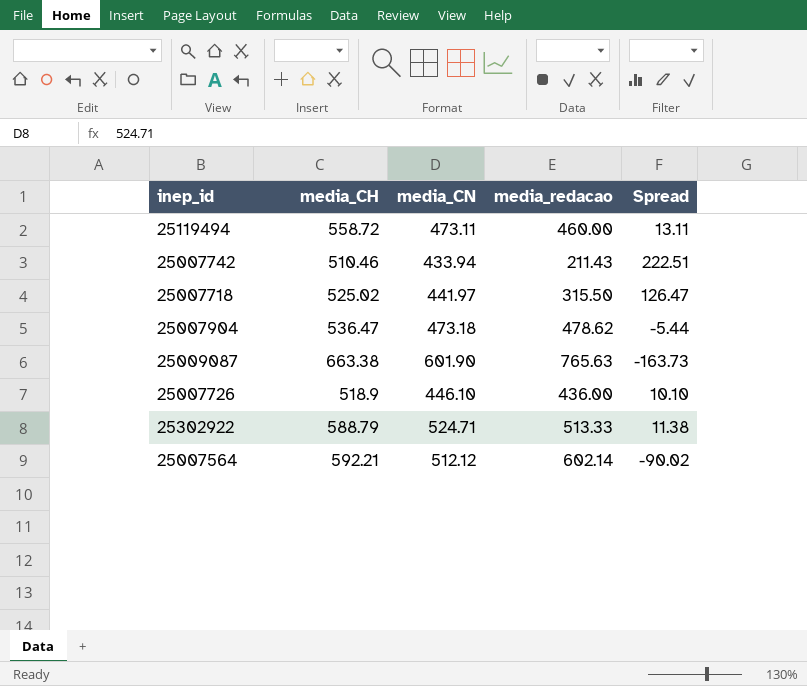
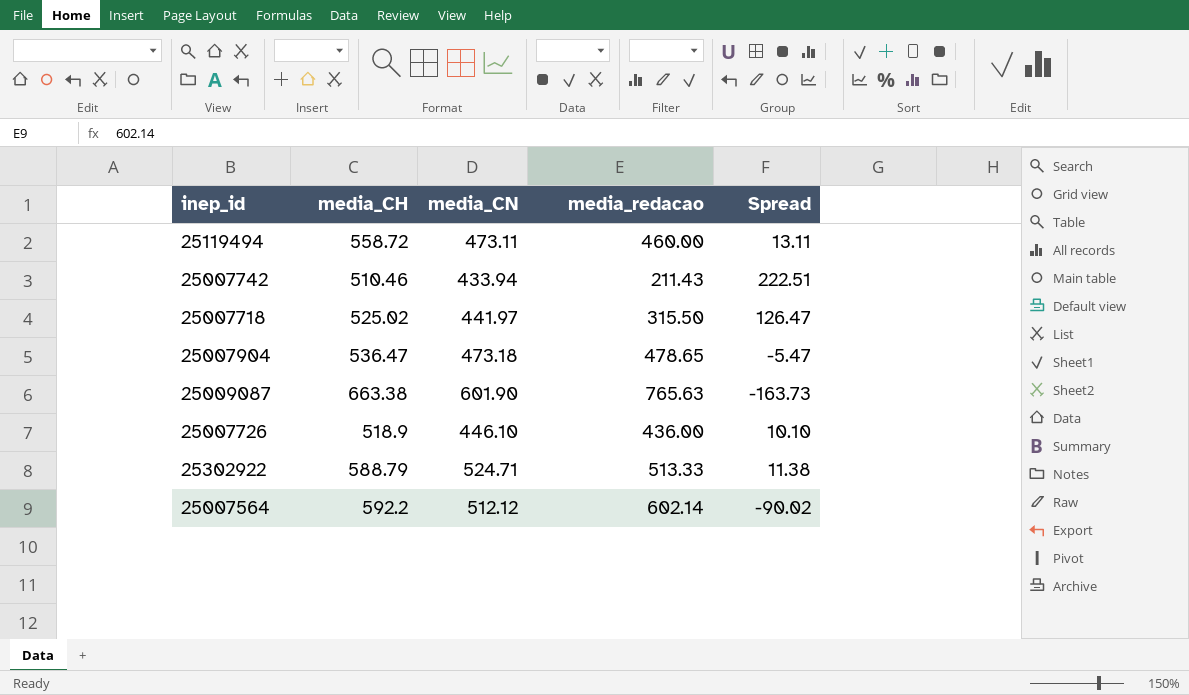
25007904 | media_redacao: 478.62 -> 478.65
25007904 | Spread: -5.44 -> -5.47
25007564 | media_CH: 592.21 -> 592.2

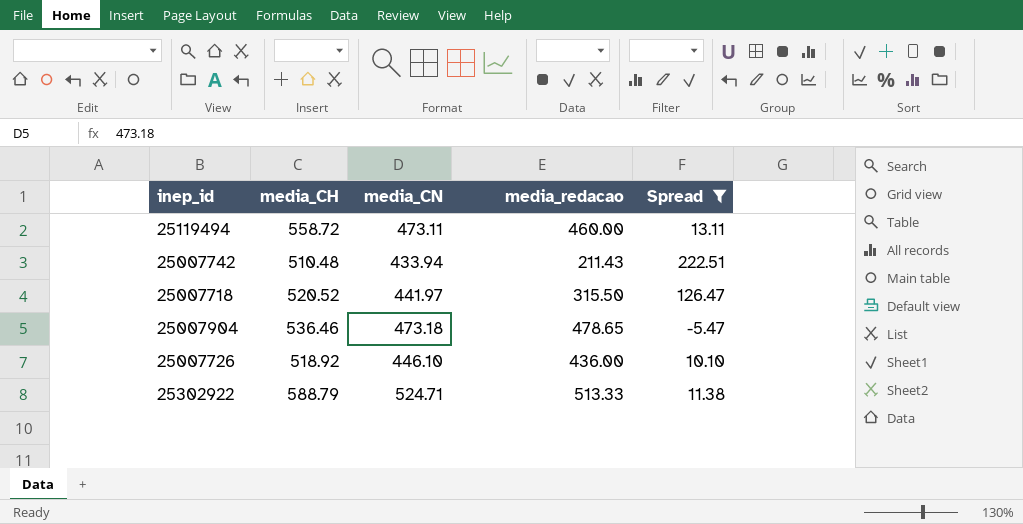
filter: none -> Spread >= -5.47
25007742 | media_CH: 510.46 -> 510.48
25007718 | media_CH: 525.02 -> 520.52
25007904 | media_CH: 536.47 -> 536.46
25007726 | media_CH: 518.9 -> 518.92

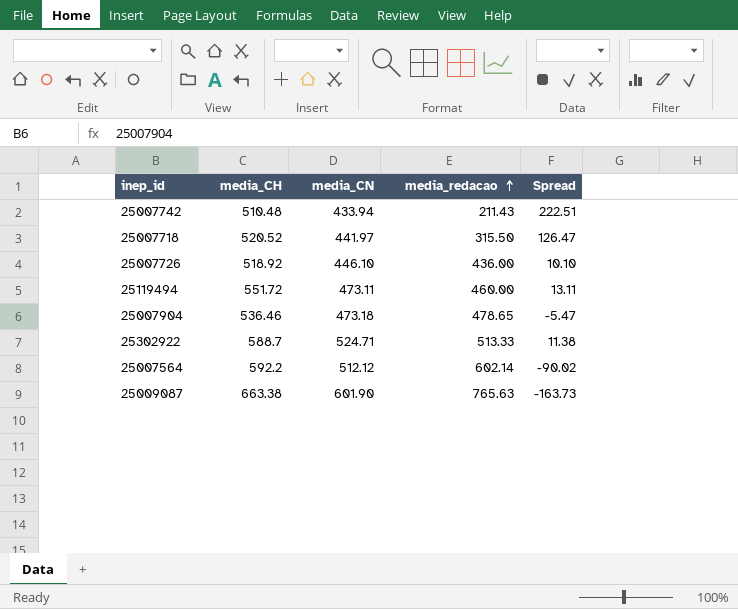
filter: Spread >= -5.47 -> none
row order: none -> media_redacao ascending
25119494 | media_CH: 558.72 -> 551.72
25302922 | media_CH: 588.79 -> 588.7

